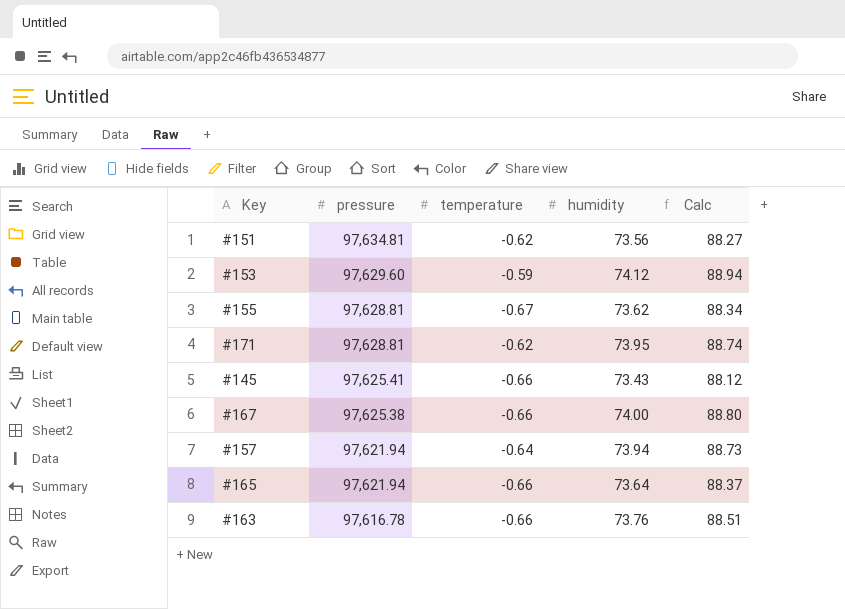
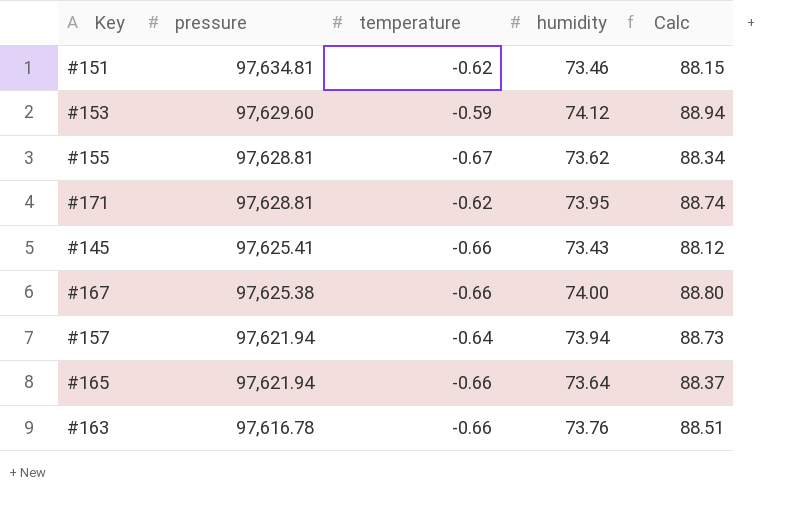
#151 | humidity: 73.56 -> 73.46
#151 | Calc: 88.27 -> 88.15

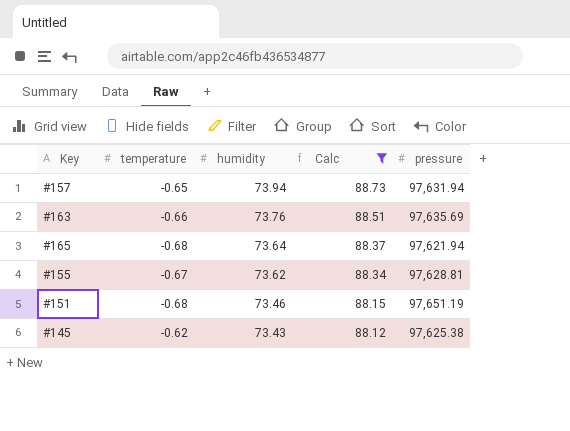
filter: none -> Calc <= 88.73
row order: pressure descending -> humidity descending
column pressure | position: 2 -> 5
#157 | temperature: -0.64 -> -0.65
#157 | pressure: 97,621.94 -> 97,631.94
#163 | pressure: 97,616.78 -> 97,635.69
#165 | temperature: -0.66 -> -0.68
#151 | temperature: -0.62 -> -0.68
#151 | pressure: 97,634.81 -> 97,651.19
#145 | temperature: -0.66 -> -0.62
#145 | pressure: 97,625.41 -> 97,625.38

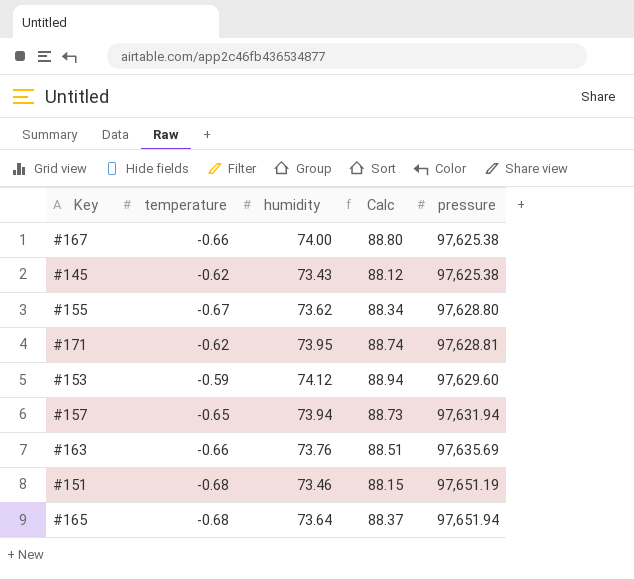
filter: Calc <= 88.73 -> none
row order: humidity descending -> pressure ascending
#155 | pressure: 97,628.81 -> 97,628.80
#165 | pressure: 97,621.94 -> 97,651.94

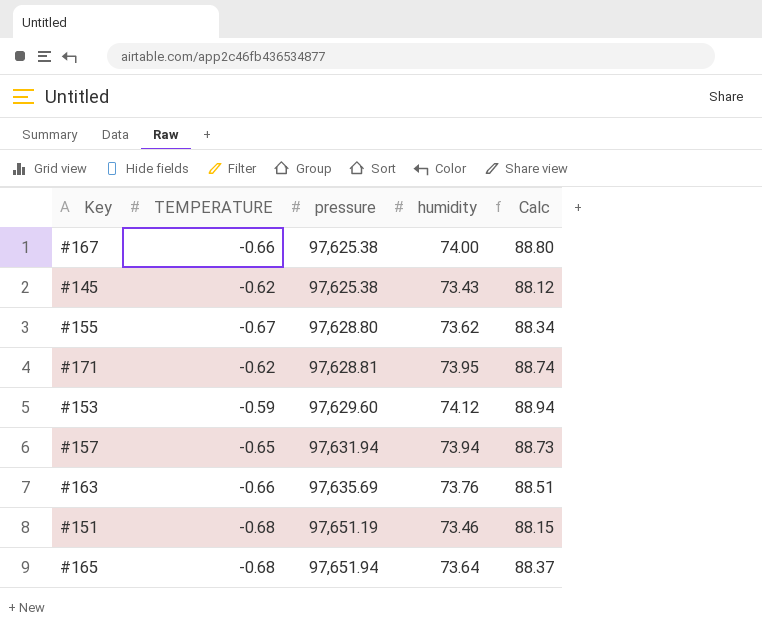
column name: temperature -> TEMPERATURE
column pressure | position: 5 -> 3

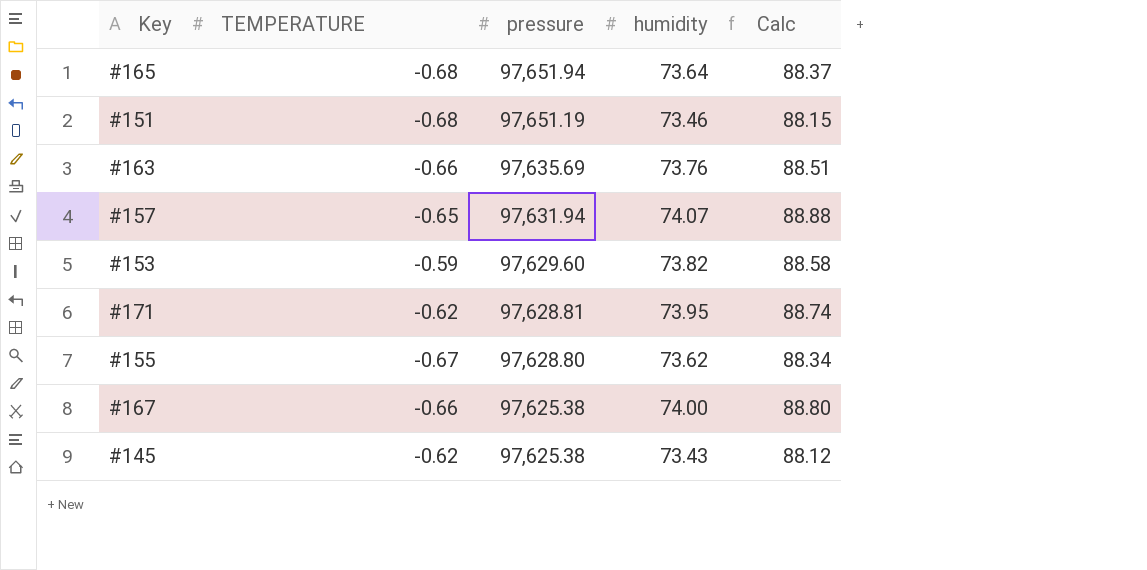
row order: pressure ascending -> pressure descending
#157 | humidity: 73.94 -> 74.07
#157 | Calc: 88.73 -> 88.88
#153 | humidity: 74.12 -> 73.82
#153 | Calc: 88.94 -> 88.58

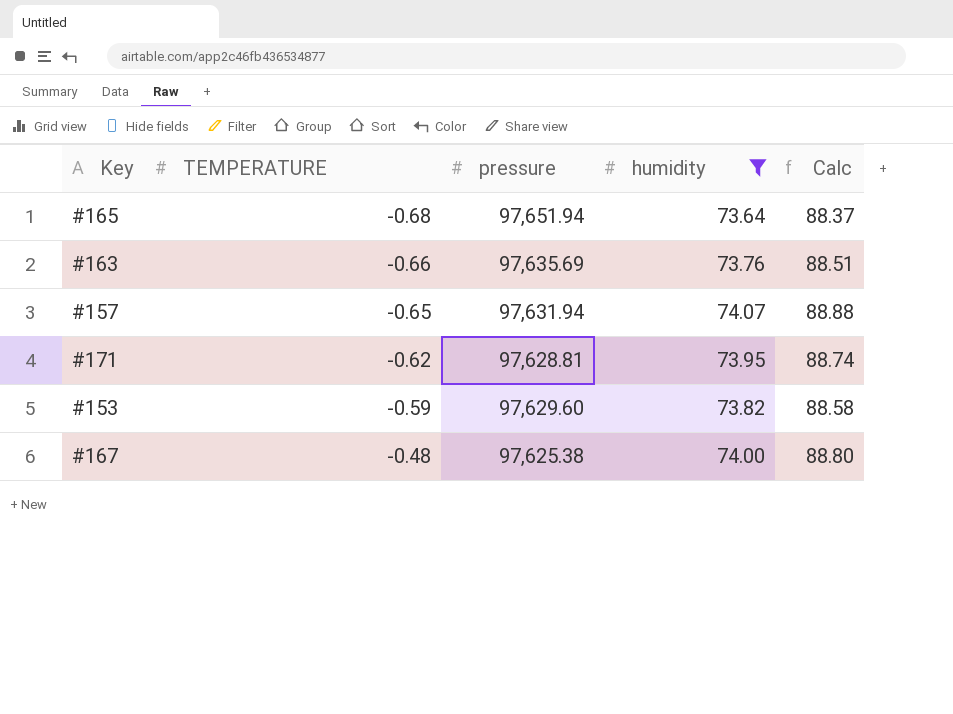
filter: none -> humidity >= 73.64
row order: pressure descending -> TEMPERATURE ascending
#167 | TEMPERATURE: -0.66 -> -0.48

